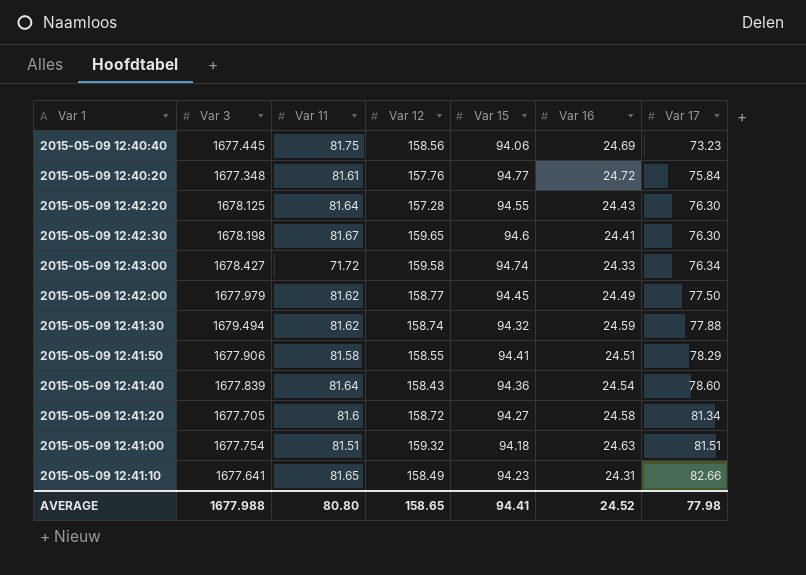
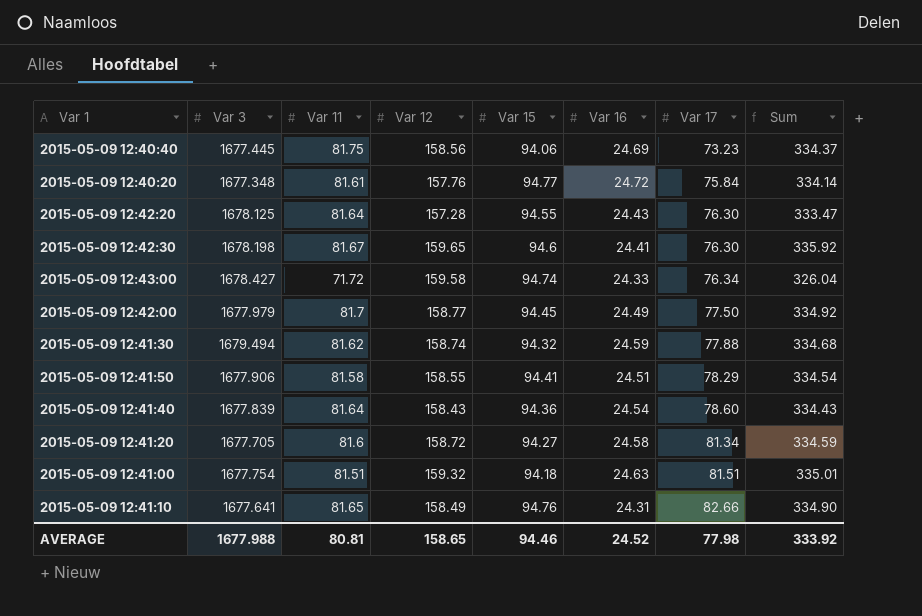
column Sum | formula: none -> [Var 11] + [Var 12] + [Var 15]
2015-05-09 12:42:00 | Var 11: 81.62 -> 81.7
2015-05-09 12:41:10 | Var 15: 94.23 -> 94.76
AVERAGE | Var 11: 80.80 -> 80.81
AVERAGE | Var 15: 94.41 -> 94.46

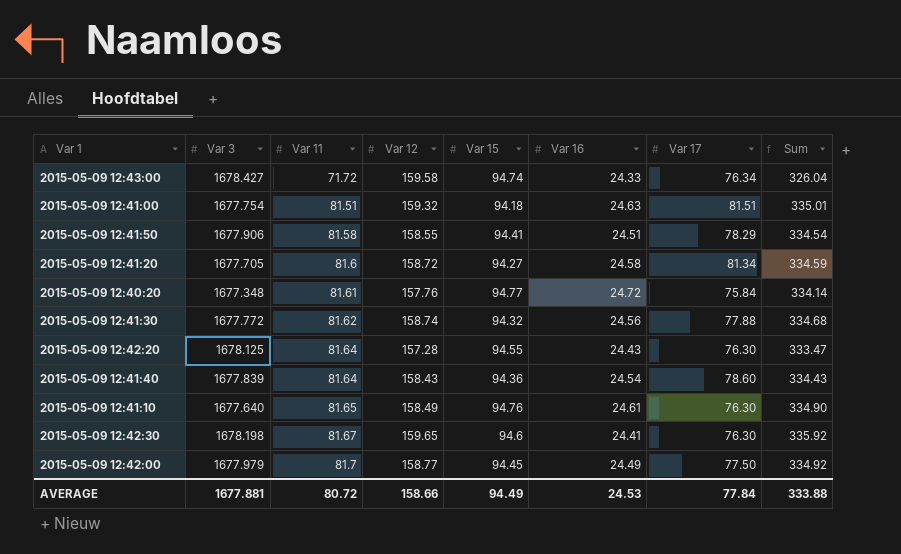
row order: Var 17 ascending -> Var 11 ascending
row 2015-05-09 12:40:40: 1677.445 | 81.75 | 158.56 | 94.06 | 24.69 | 73.23 | 334.37 -> none
2015-05-09 12:41:30 | Var 3: 1679.494 -> 1677.772
2015-05-09 12:41:30 | Var 16: 24.59 -> 24.56
2015-05-09 12:41:10 | Var 3: 1677.641 -> 1677.640
2015-05-09 12:41:10 | Var 16: 24.31 -> 24.61
2015-05-09 12:41:10 | Var 17: 82.66 -> 76.30
AVERAGE | Var 3: 1677.988 -> 1677.881
AVERAGE | Var 11: 80.81 -> 80.72
AVERAGE | Var 12: 158.65 -> 158.66
AVERAGE | Var 15: 94.46 -> 94.49
AVERAGE | Var 16: 24.52 -> 24.53
AVERAGE | Var 17: 77.98 -> 77.84
AVERAGE | Sum: 333.92 -> 333.88

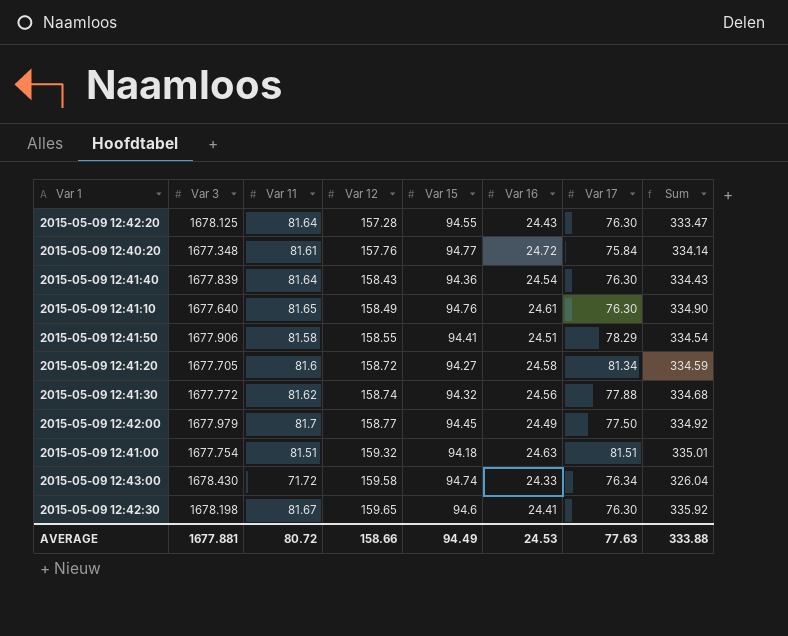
row order: Var 11 ascending -> Var 12 ascending
2015-05-09 12:41:40 | Var 17: 78.60 -> 76.30
2015-05-09 12:43:00 | Var 3: 1678.427 -> 1678.430
AVERAGE | Var 17: 77.84 -> 77.63

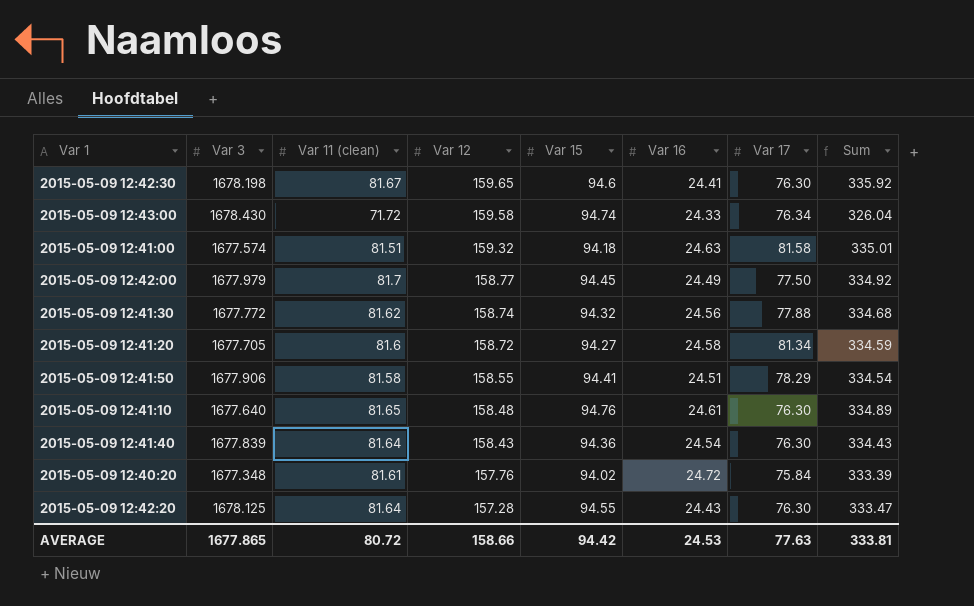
row order: Var 12 ascending -> Var 12 descending
column name: Var 11 -> Var 11 (clean)
2015-05-09 12:41:00 | Var 3: 1677.754 -> 1677.574
2015-05-09 12:41:00 | Var 17: 81.51 -> 81.58
2015-05-09 12:41:10 | Var 12: 158.49 -> 158.48
2015-05-09 12:41:10 | Sum: 334.90 -> 334.89
2015-05-09 12:40:20 | Var 15: 94.77 -> 94.02
2015-05-09 12:40:20 | Sum: 334.14 -> 333.39
AVERAGE | Var 3: 1677.881 -> 1677.865
AVERAGE | Var 15: 94.49 -> 94.42
AVERAGE | Sum: 333.88 -> 333.81

